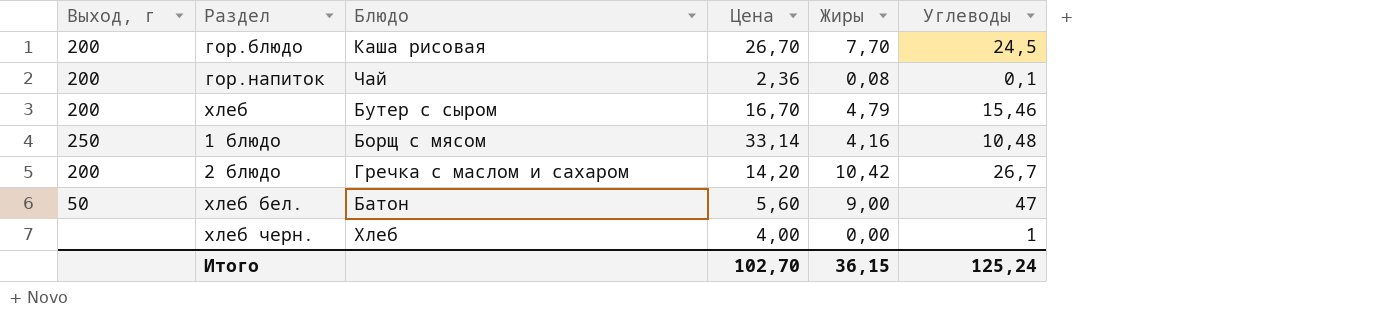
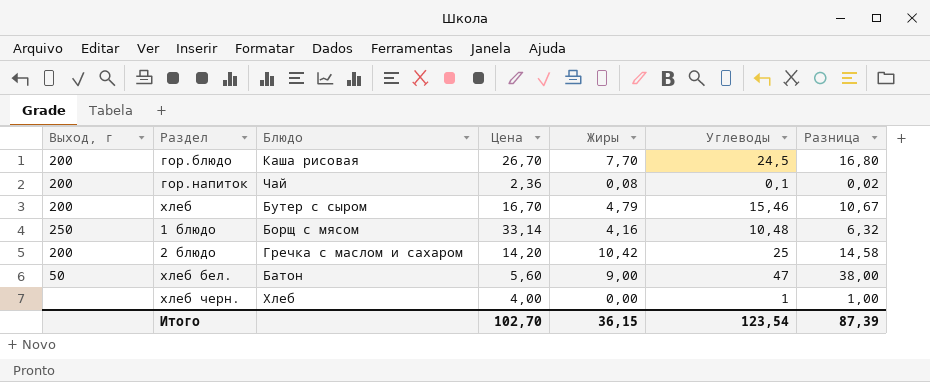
column Разница | formula: none -> [Углеводы] - [Жиры]
2 блюдо | Углеводы: 26,7 -> 25
Итого | Углеводы: 125,24 -> 123,54

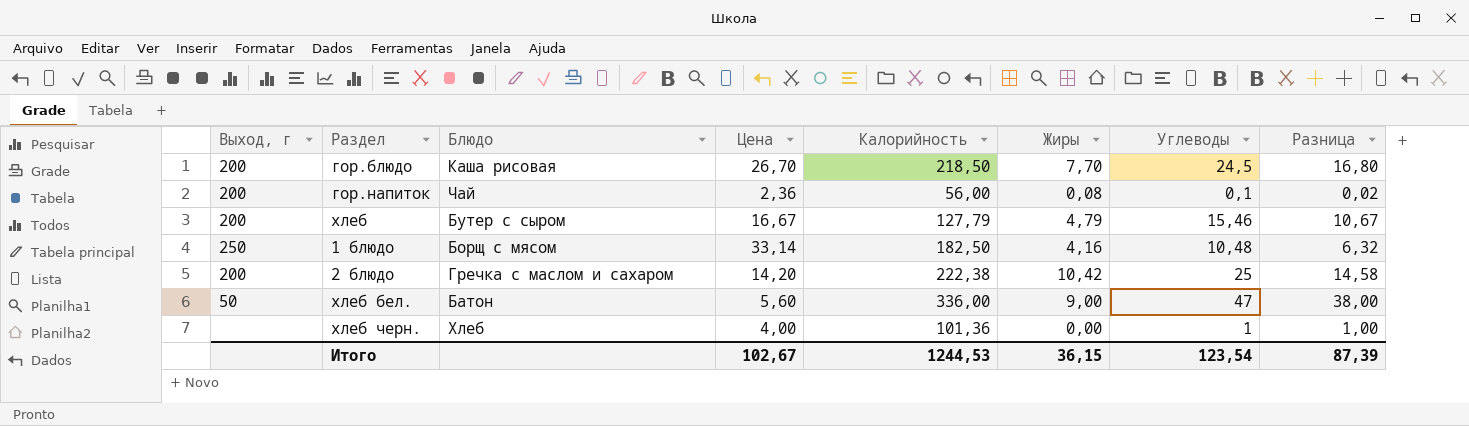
column Калорийность | position: none -> 5
хлеб | Цена: 16,70 -> 16,67
Итого | Цена: 102,70 -> 102,67

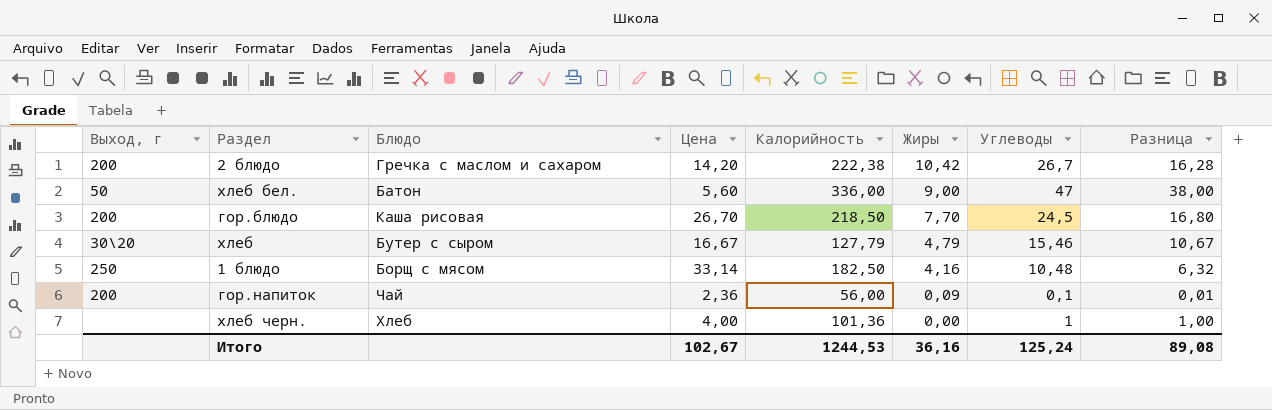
row order: none -> Жиры descending
2 блюдо | Углеводы: 25 -> 26,7
2 блюдо | Разница: 14,58 -> 16,28
хлеб | Выход, г: 200 -> 30\20
гор.напиток | Жиры: 0,08 -> 0,09
гор.напиток | Разница: 0,02 -> 0,01
Итого | Жиры: 36,15 -> 36,16
Итого | Углеводы: 123,54 -> 125,24
Итого | Разница: 87,39 -> 89,08

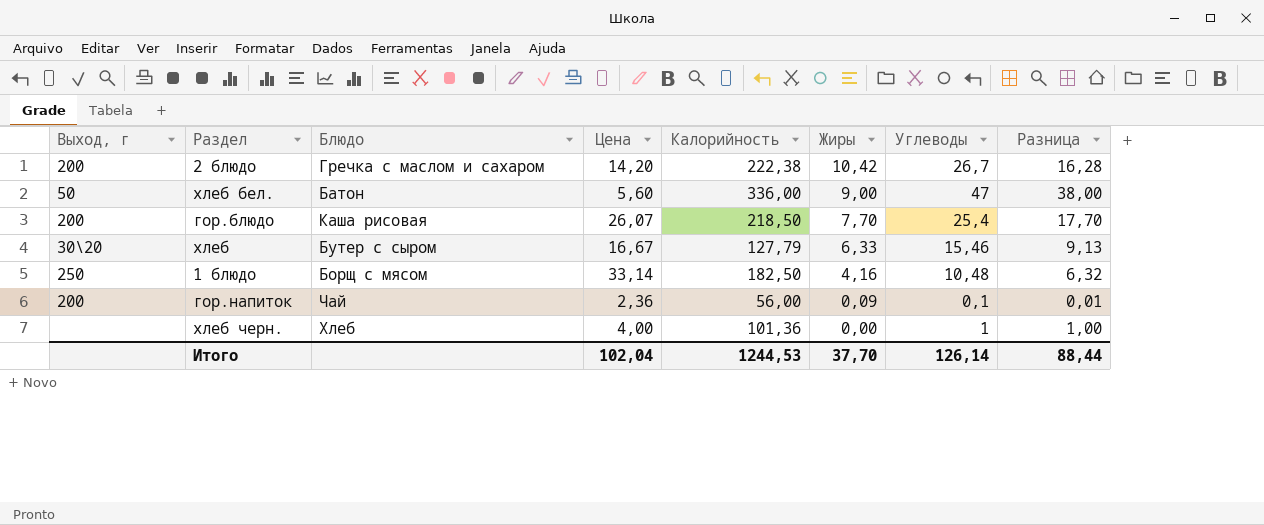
гор.блюдо | Цена: 26,70 -> 26,07
гор.блюдо | Углеводы: 24,5 -> 25,4
гор.блюдо | Разница: 16,80 -> 17,70
хлеб | Жиры: 4,79 -> 6,33
хлеб | Разница: 10,67 -> 9,13
Итого | Цена: 102,67 -> 102,04
Итого | Жиры: 36,16 -> 37,70
Итого | Углеводы: 125,24 -> 126,14
Итого | Разница: 89,08 -> 88,44

